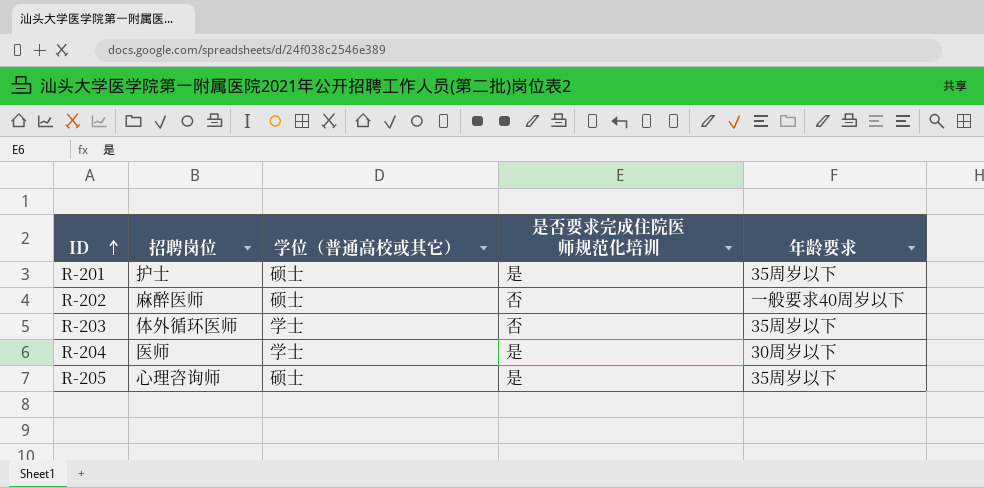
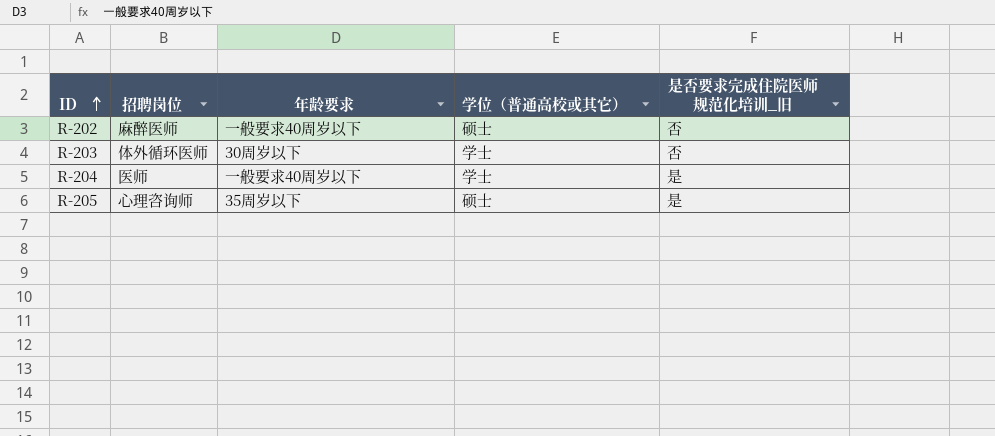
column 年龄要求 | position: 5 -> 3
column name: 是否要求完成住院医师规范化培训 -> 是否要求完成住院医师规范化培训_旧
row R-201: 护士 | 硕士 | 是 | 35周岁以下 -> none
R-203 | 年龄要求: 35周岁以下 -> 30周岁以下
R-204 | 年龄要求: 30周岁以下 -> 一般要求40周岁以下

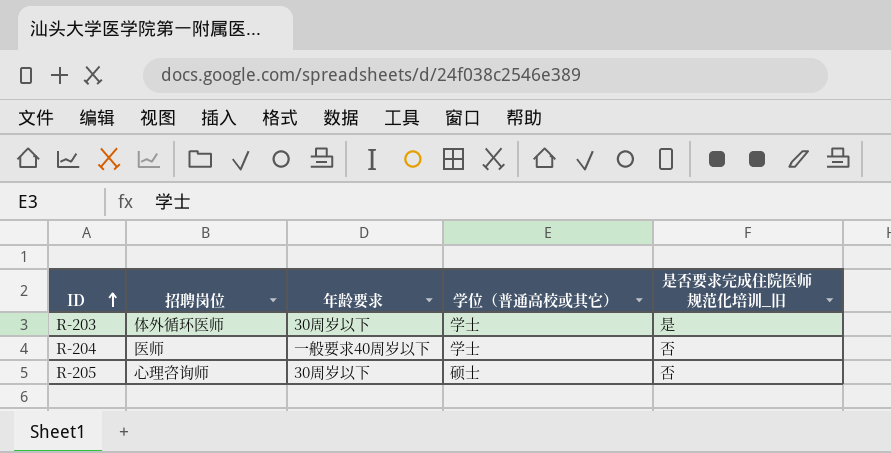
row R-202: 麻醉医师 | 一般要求40周岁以下 | 硕士 | 否 -> none
R-203 | 是否要求完成住院医师规范化培训_旧: 否 -> 是
R-204 | 是否要求完成住院医师规范化培训_旧: 是 -> 否
R-205 | 年龄要求: 35周岁以下 -> 30周岁以下
R-205 | 是否要求完成住院医师规范化培训_旧: 是 -> 否

